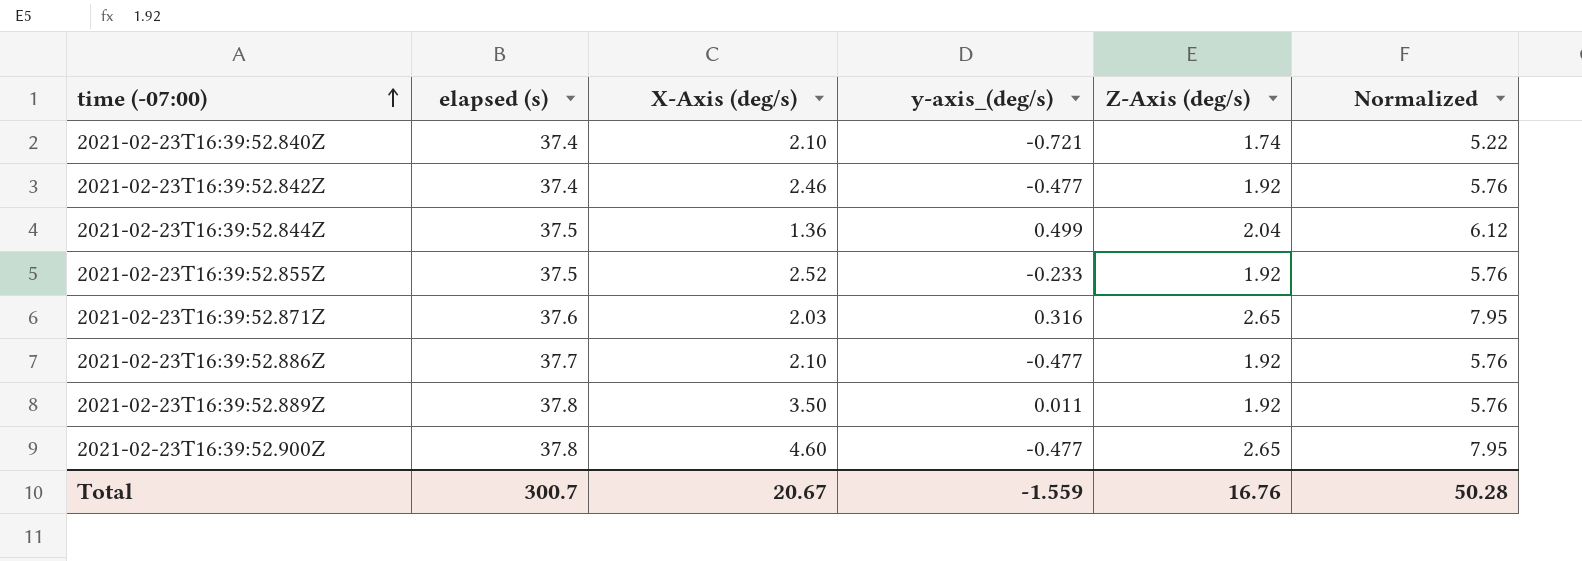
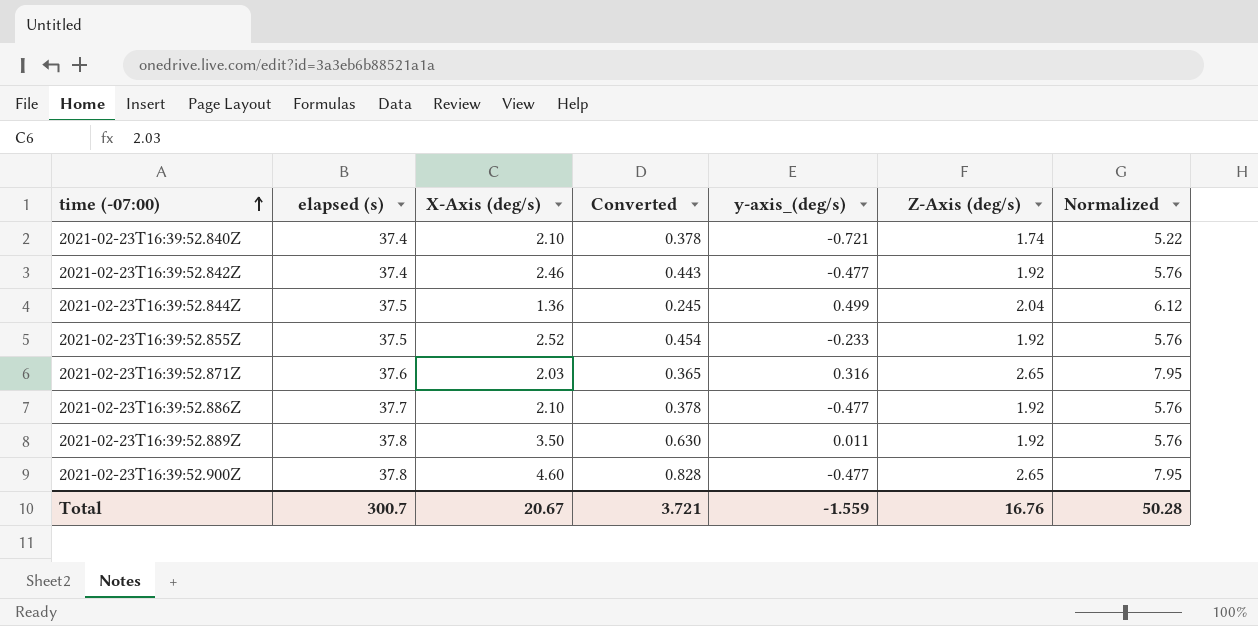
column Converted | formula: none -> [X-Axis (deg/s)] * 0.18

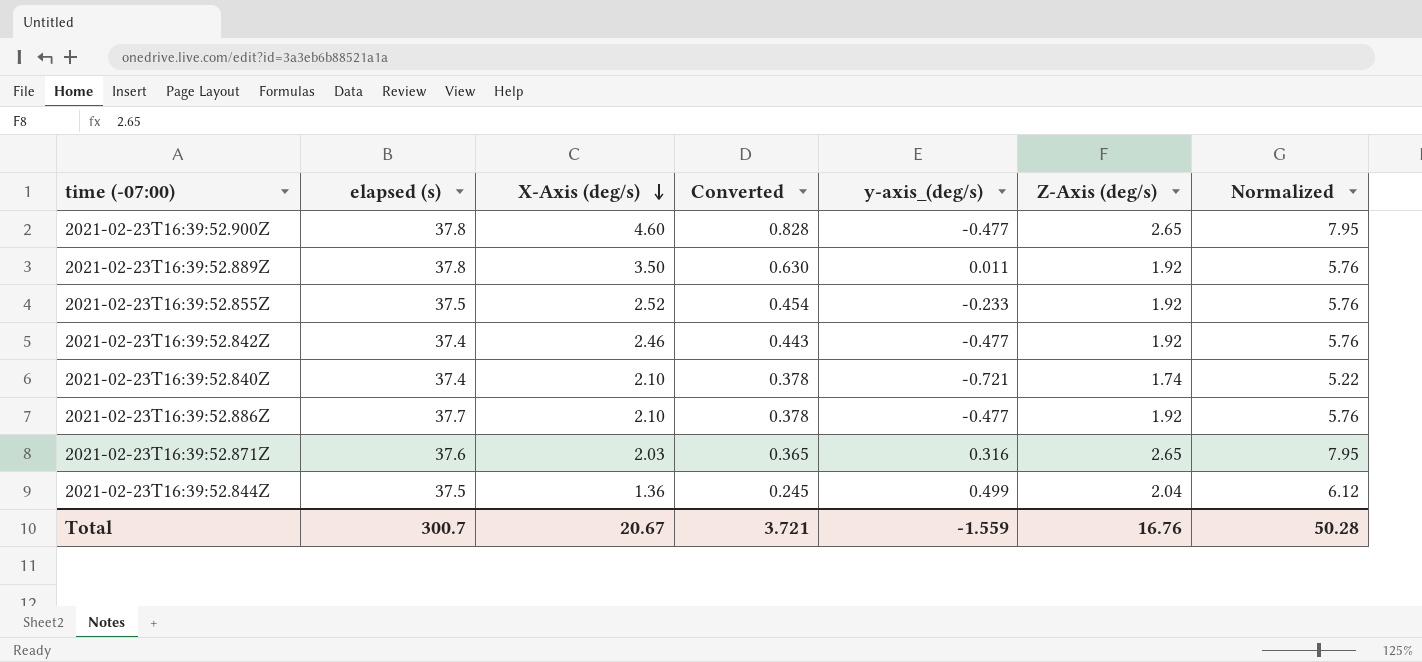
row order: time (-07:00) ascending -> X-Axis (deg/s) descending

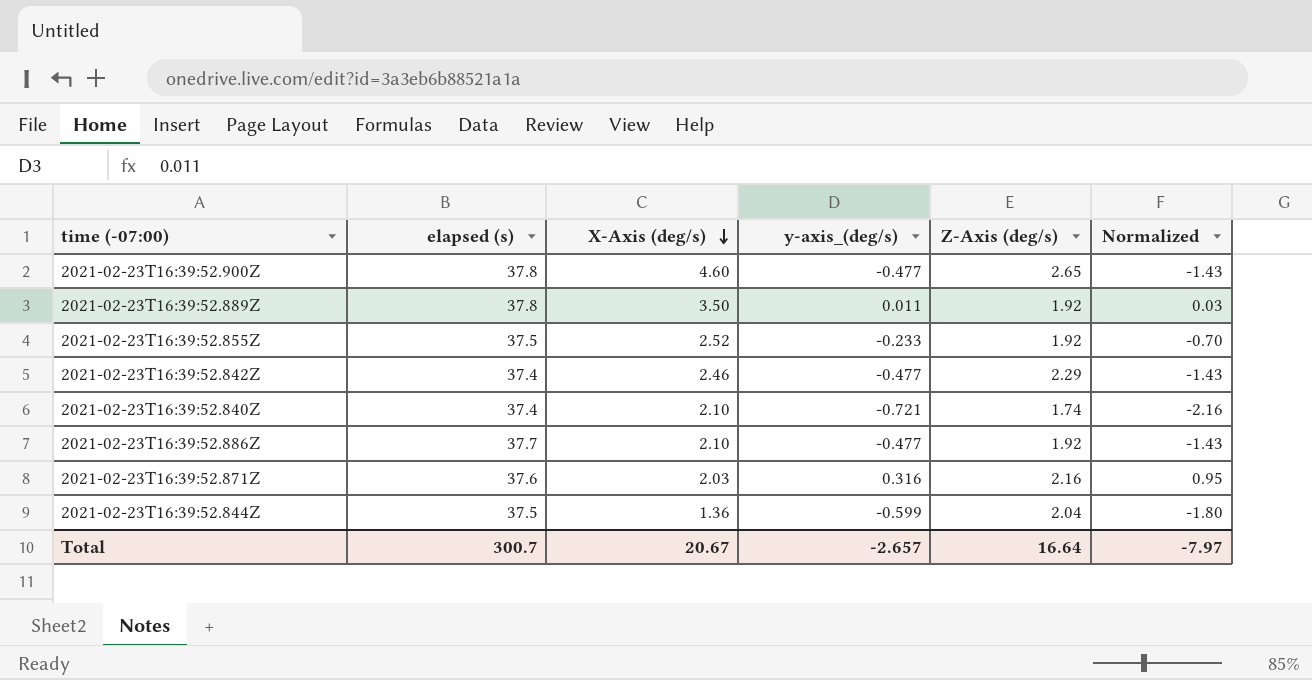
column Converted | formula: [X-Axis (deg/s)] * 0.18 -> none
column Normalized | formula: [Z-Axis (deg/s)] * 3 -> [y-axis_(deg/s)] * 3
2021-02-23T16:39:52.842Z | Z-Axis (deg/s): 1.92 -> 2.29
2021-02-23T16:39:52.871Z | Z-Axis (deg/s): 2.65 -> 2.16
2021-02-23T16:39:52.844Z | y-axis_(deg/s): 0.499 -> -0.599
Total | y-axis_(deg/s): -1.559 -> -2.657
Total | Z-Axis (deg/s): 16.76 -> 16.64
Total | Normalized: 50.28 -> -7.97

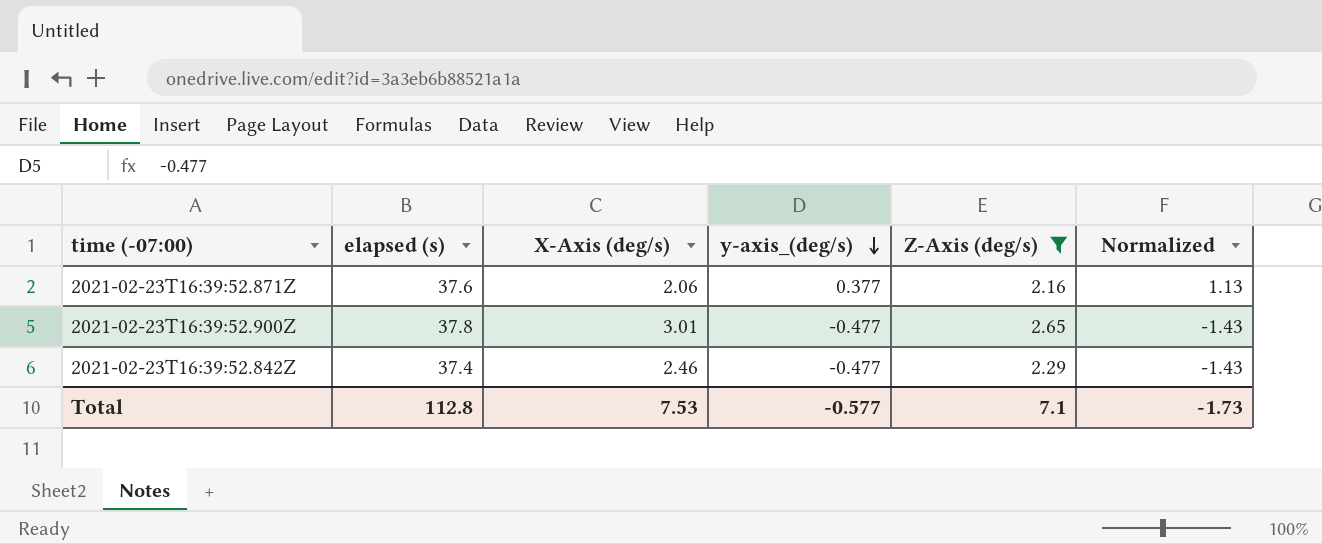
filter: none -> Z-Axis (deg/s) >= 2.16
row order: X-Axis (deg/s) descending -> y-axis_(deg/s) descending
2021-02-23T16:39:52.871Z | X-Axis (deg/s): 2.03 -> 2.06
2021-02-23T16:39:52.871Z | y-axis_(deg/s): 0.316 -> 0.377
2021-02-23T16:39:52.871Z | Normalized: 0.95 -> 1.13
2021-02-23T16:39:52.900Z | X-Axis (deg/s): 4.60 -> 3.01
Total | elapsed (s): 300.7 -> 112.8
Total | X-Axis (deg/s): 20.67 -> 7.53
Total | y-axis_(deg/s): -2.657 -> -0.577
Total | Z-Axis (deg/s): 16.64 -> 7.1
Total | Normalized: -7.97 -> -1.73

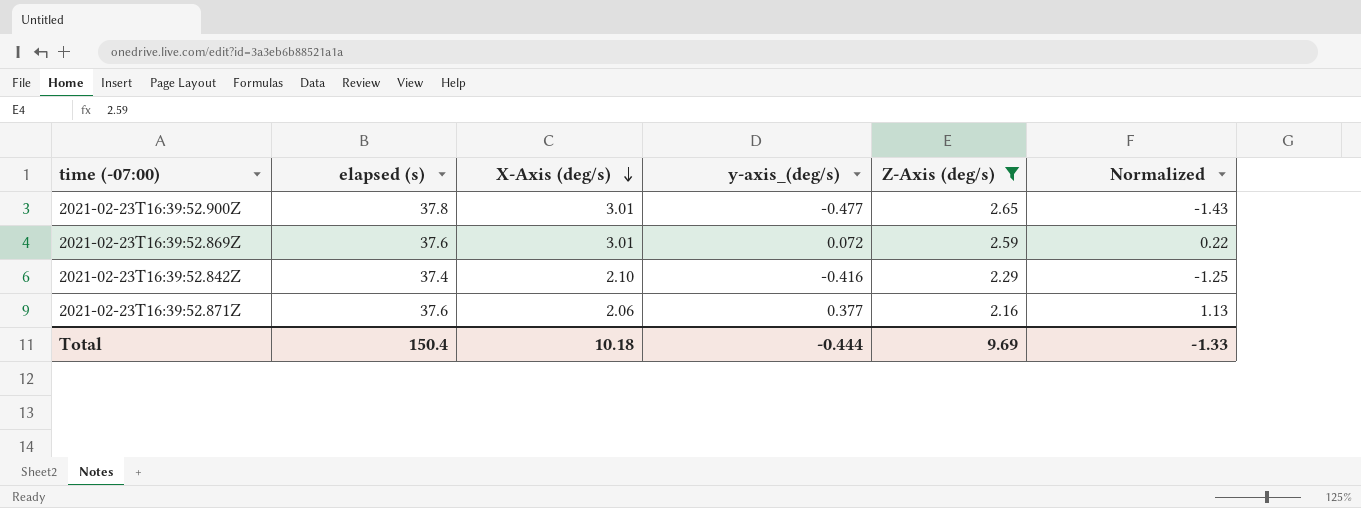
row order: y-axis_(deg/s) descending -> X-Axis (deg/s) descending
row 2021-02-23T16:39:52.869Z: none -> 37.6 | 3.01 | 0.072 | 2.59 | 0.22
2021-02-23T16:39:52.842Z | X-Axis (deg/s): 2.46 -> 2.10
2021-02-23T16:39:52.842Z | y-axis_(deg/s): -0.477 -> -0.416
2021-02-23T16:39:52.842Z | Normalized: -1.43 -> -1.25
Total | elapsed (s): 112.8 -> 150.4
Total | X-Axis (deg/s): 7.53 -> 10.18
Total | y-axis_(deg/s): -0.577 -> -0.444
Total | Z-Axis (deg/s): 7.1 -> 9.69
Total | Normalized: -1.73 -> -1.33

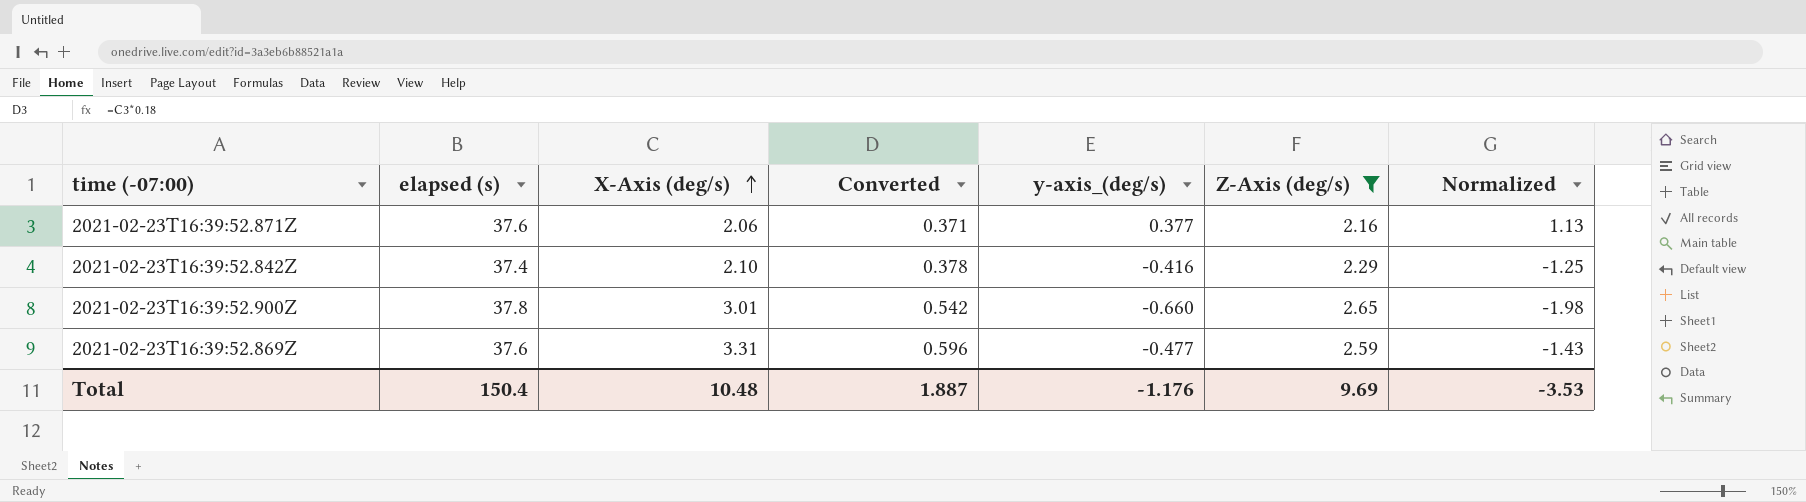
row order: X-Axis (deg/s) descending -> X-Axis (deg/s) ascending
column Converted | formula: none -> [X-Axis (deg/s)] * 0.18
2021-02-23T16:39:52.900Z | y-axis_(deg/s): -0.477 -> -0.660
2021-02-23T16:39:52.900Z | Normalized: -1.43 -> -1.98
2021-02-23T16:39:52.869Z | X-Axis (deg/s): 3.01 -> 3.31
2021-02-23T16:39:52.869Z | y-axis_(deg/s): 0.072 -> -0.477
2021-02-23T16:39:52.869Z | Normalized: 0.22 -> -1.43
Total | X-Axis (deg/s): 10.18 -> 10.48
Total | y-axis_(deg/s): -0.444 -> -1.176
Total | Normalized: -1.33 -> -3.53

